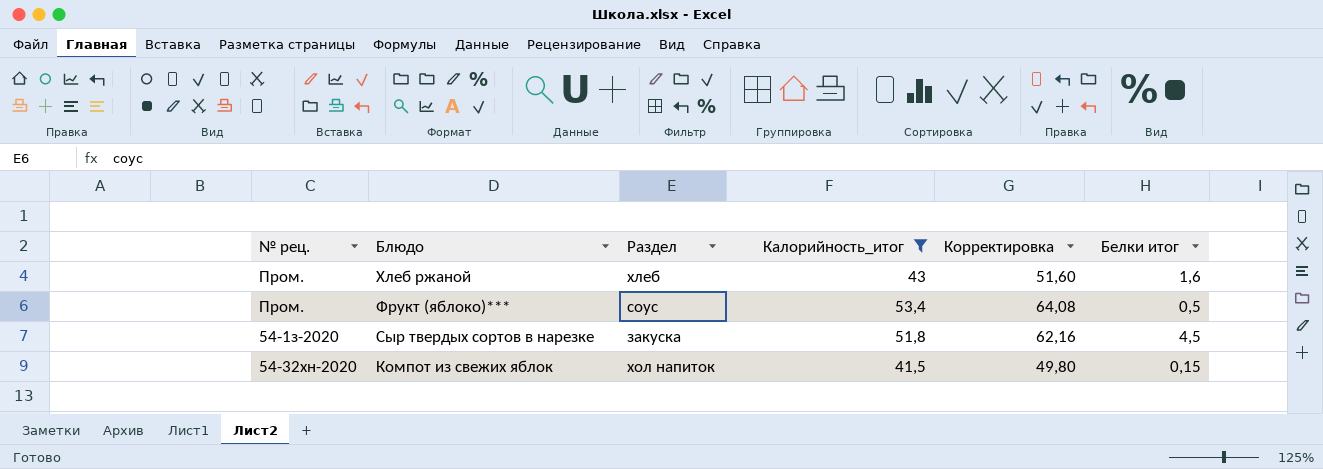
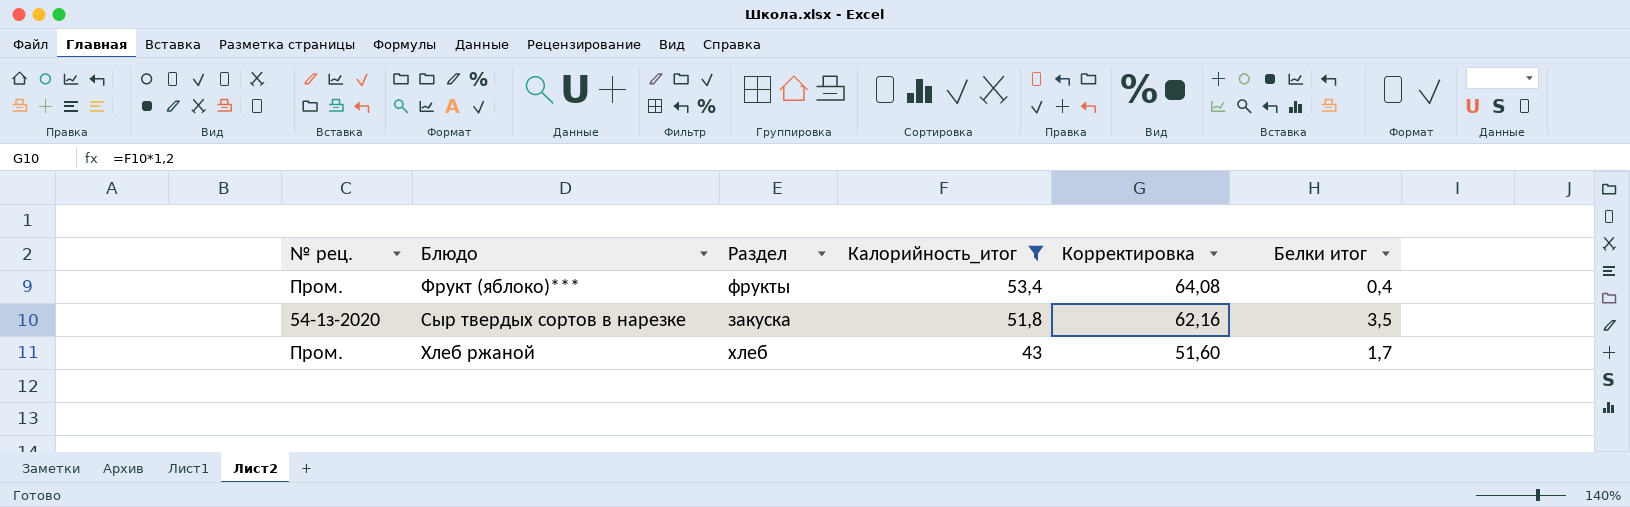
row order: Блюдо descending -> Калорийность_итог descending
row Компот из свежих яблок: 54-32хн-2020 | хол напиток | 41,5 | 49,80 | 0,15 -> none
Фрукт (яблоко)*** | Раздел: соус -> фрукты
Фрукт (яблоко)*** | Белки итог: 0,5 -> 0,4
Сыр твердых сортов в нарезке | Белки итог: 4,5 -> 3,5
Хлеб ржаной | Белки итог: 1,6 -> 1,7

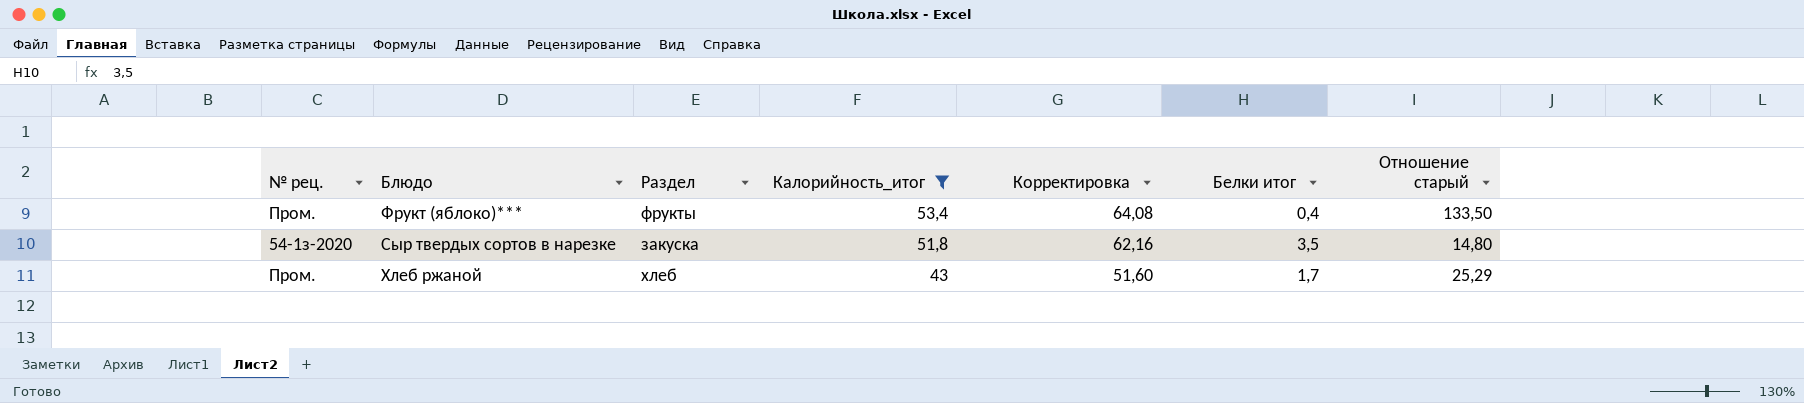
column Отношение старый | formula: none -> [Калорийность_итог] / [Белки итог]

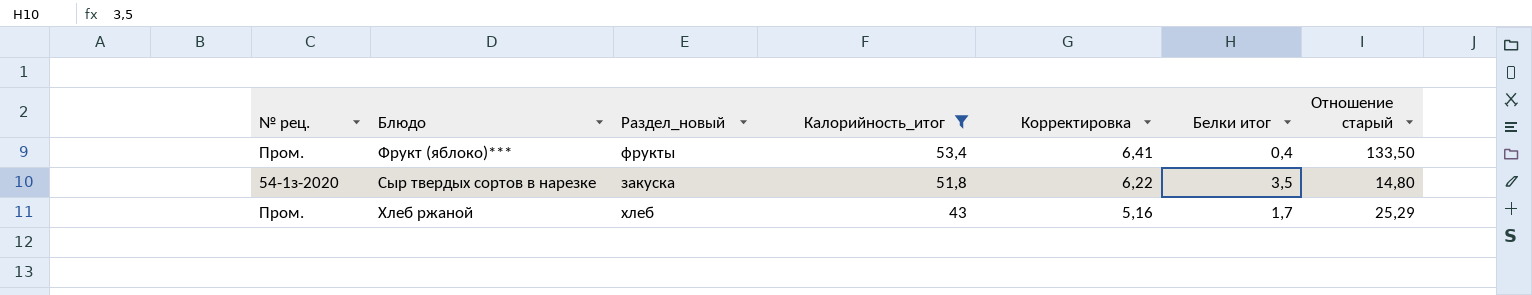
column name: Раздел -> Раздел_новый
column Корректировка | formula: [Калорийность_итог] * 1,2 -> [Калорийность_итог] * 0,12

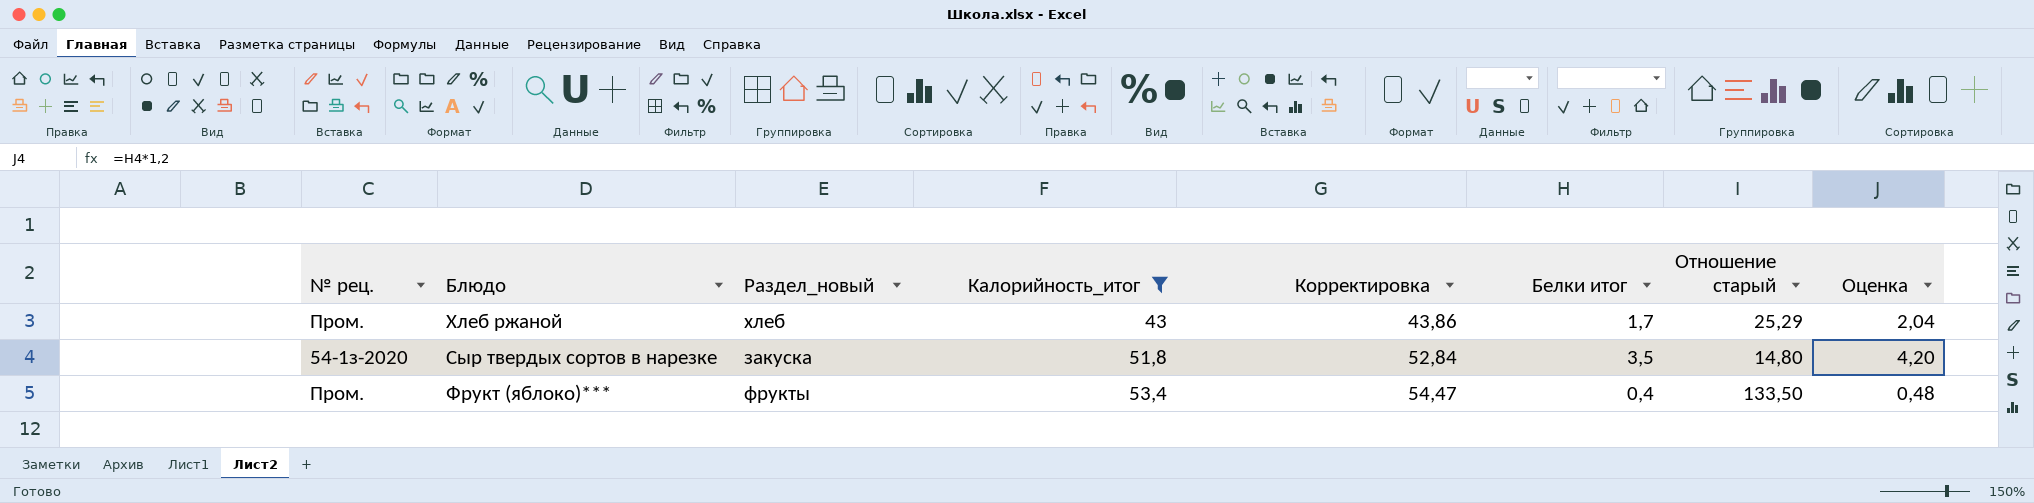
row order: Калорийность_итог descending -> Калорийность_итог ascending
column Корректировка | formula: [Калорийность_итог] * 0,12 -> [Калорийность_итог] * 1,02
column Оценка | formula: none -> [Белки итог] * 1,2

